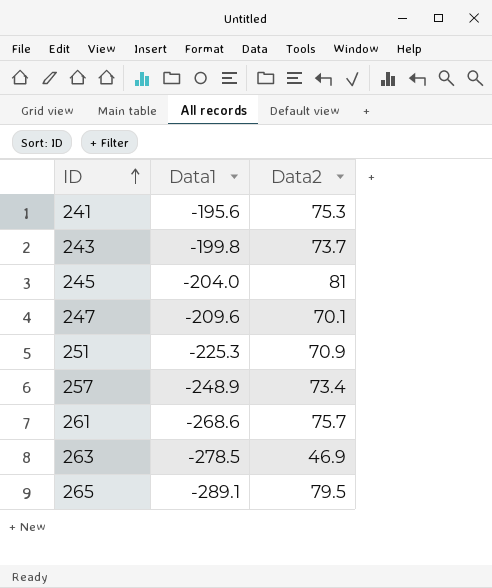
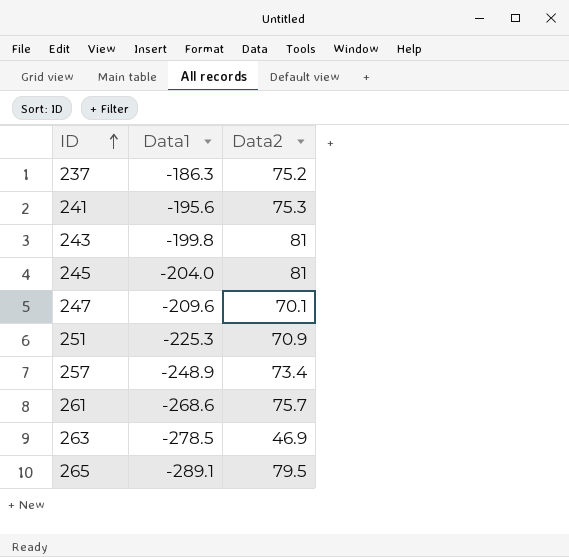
row 237: none -> -186.3 | 75.2
243 | Data2: 73.7 -> 81

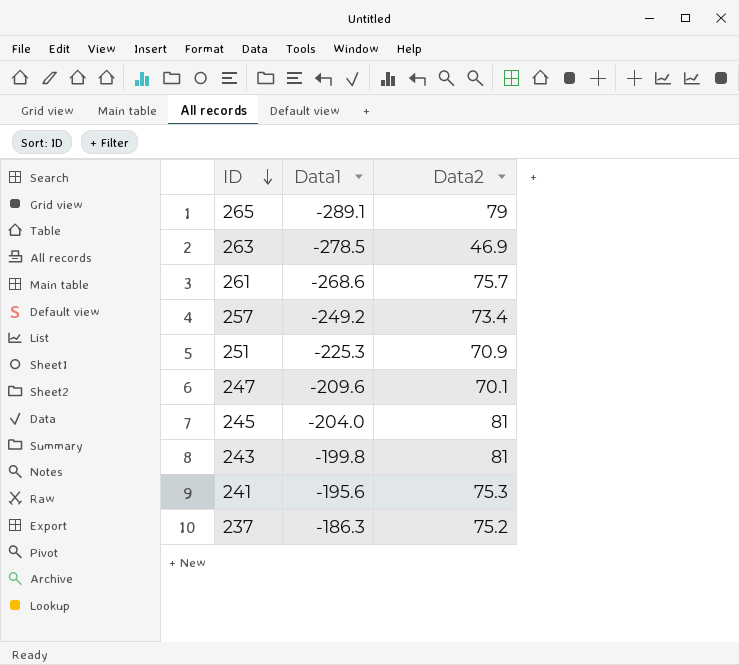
row order: ID ascending -> ID descending
265 | Data2: 79.5 -> 79
257 | Data1: -248.9 -> -249.2

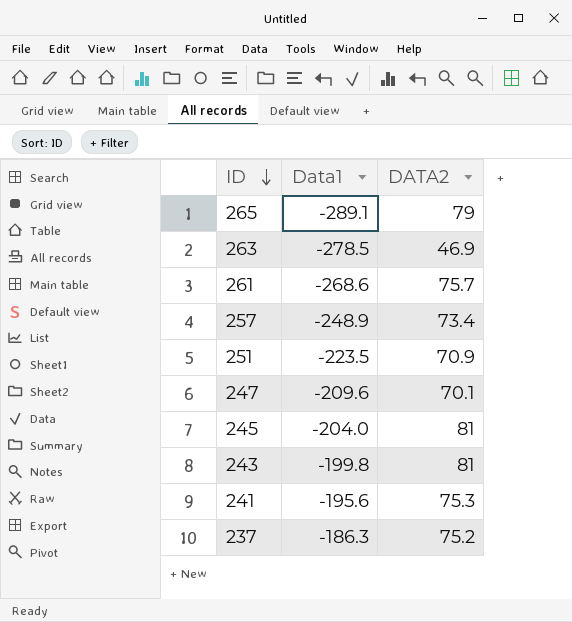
column name: Data2 -> DATA2
257 | Data1: -249.2 -> -248.9
251 | Data1: -225.3 -> -223.5

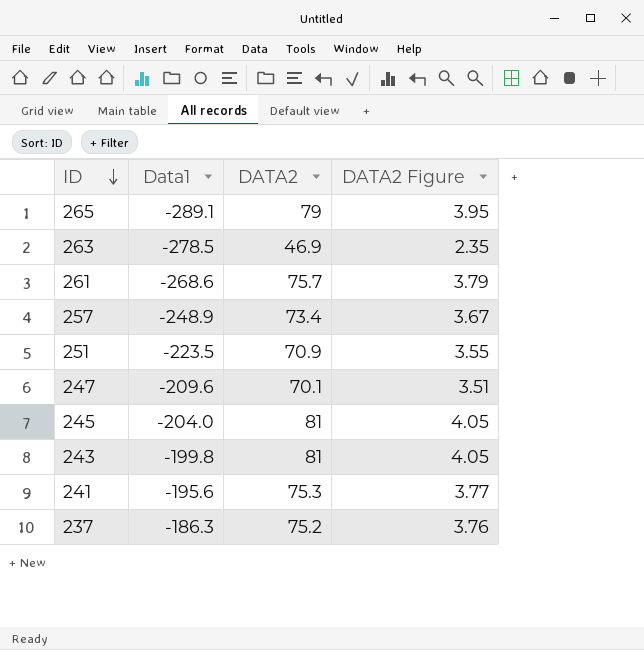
column DATA2 Figure | formula: none -> [DATA2] * 0.05

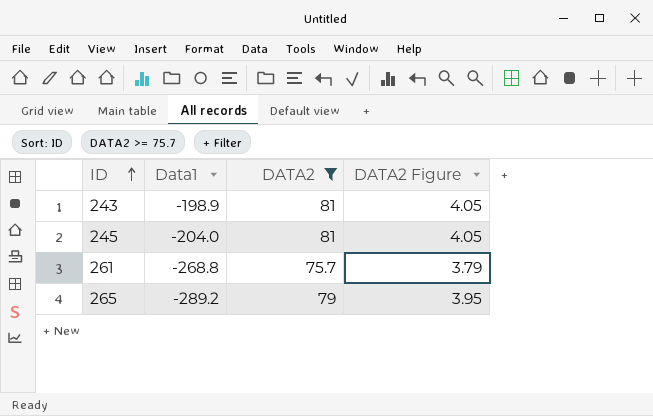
filter: none -> DATA2 >= 75.7
row order: ID descending -> ID ascending
243 | Data1: -199.8 -> -198.9
261 | Data1: -268.6 -> -268.8
265 | Data1: -289.1 -> -289.2

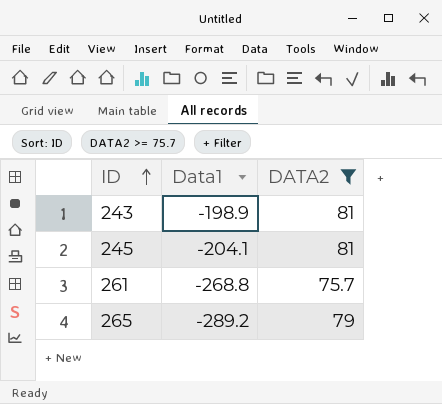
column DATA2 Figure | formula: [DATA2] * 0.05 -> none
245 | Data1: -204.0 -> -204.1

